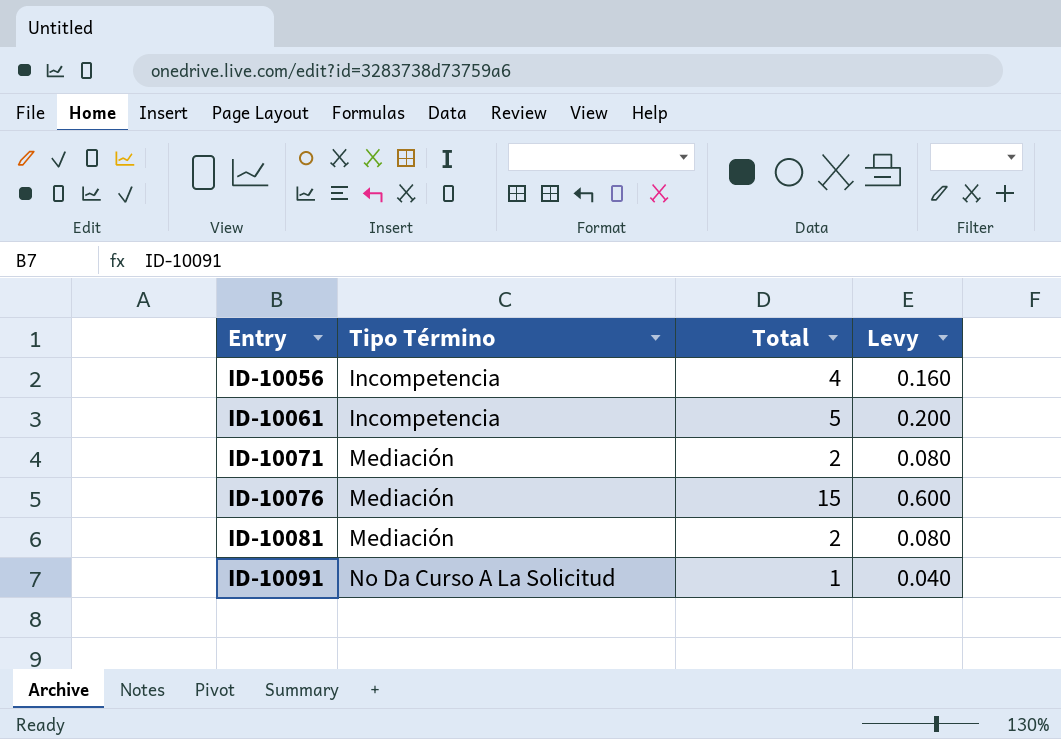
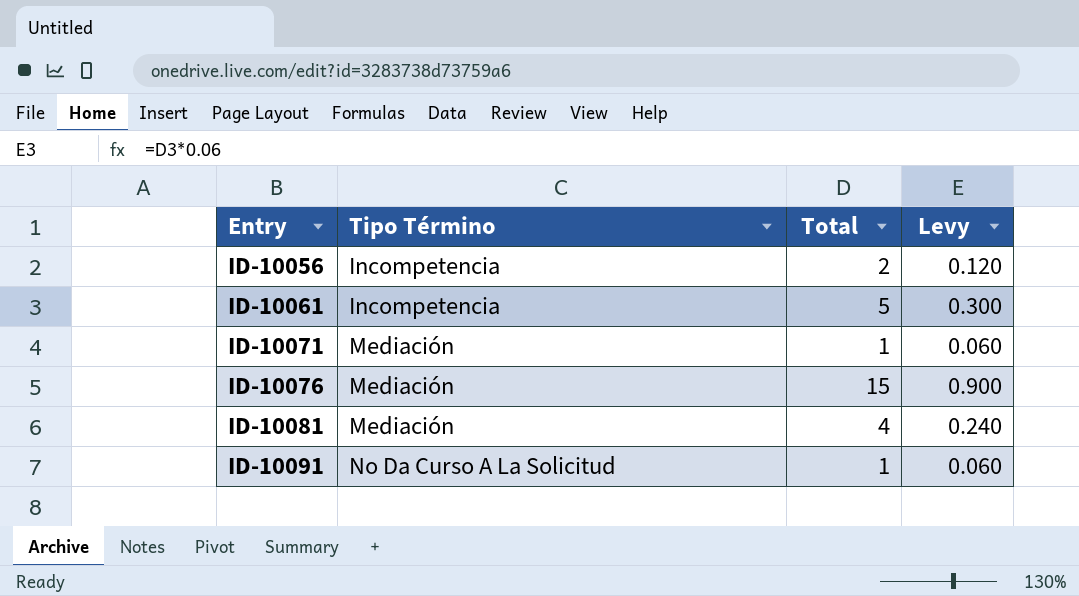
column Levy | formula: [Total] * 0.04 -> [Total] * 0.06
ID-10056 | Total: 4 -> 2
ID-10071 | Total: 2 -> 1
ID-10081 | Total: 2 -> 4

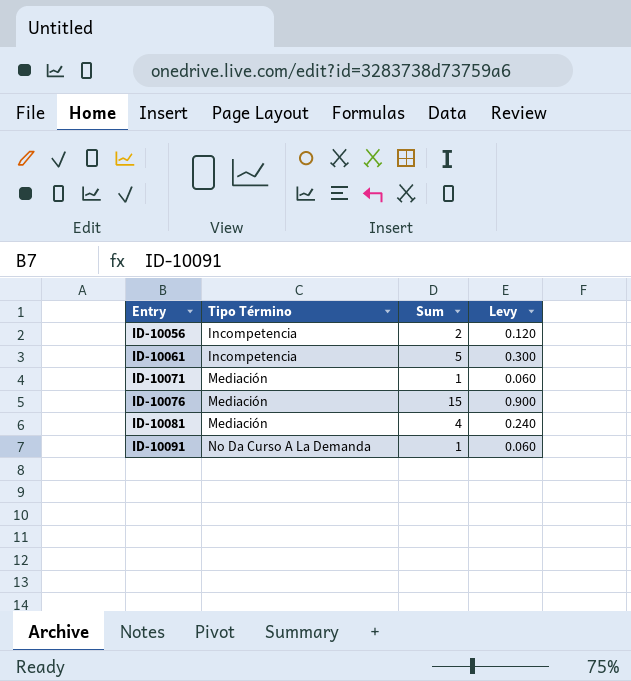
column name: Total -> Sum
ID-10091 | Tipo Término: No Da Curso A La Solicitud -> No Da Curso A La Demanda

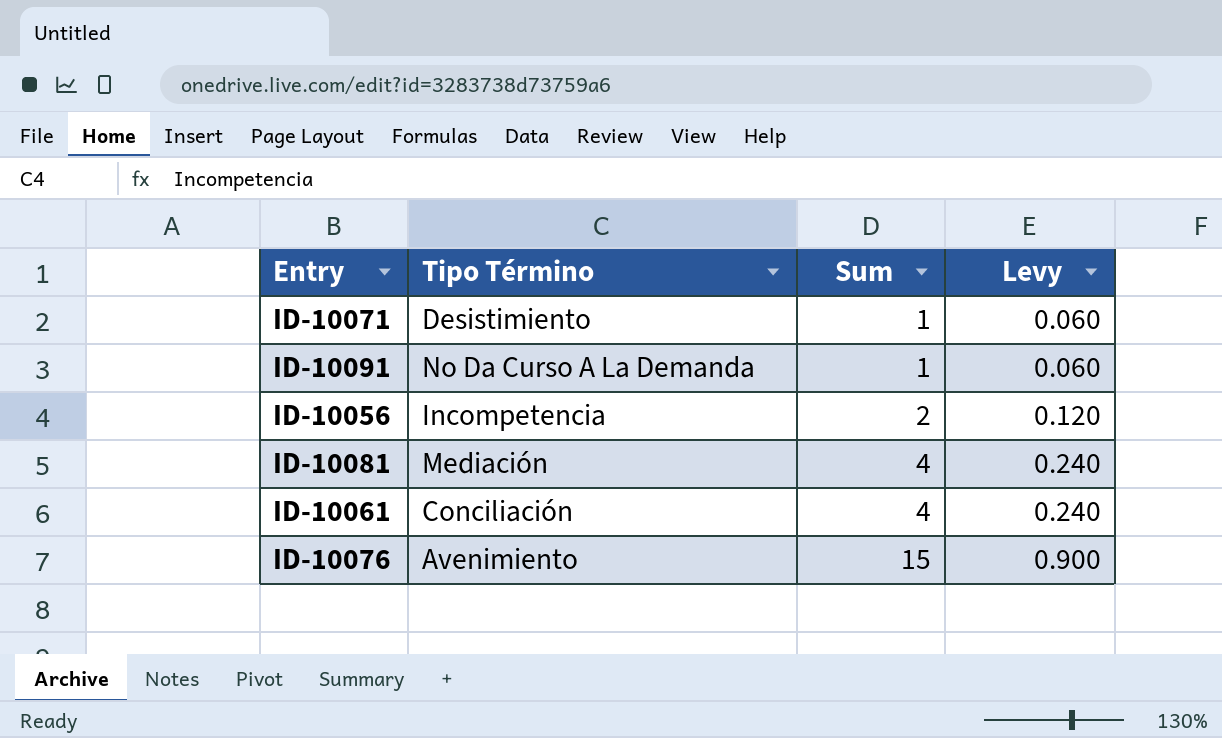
row order: Entry ascending -> Sum ascending
ID-10071 | Tipo Término: Mediación -> Desistimiento
ID-10061 | Tipo Término: Incompetencia -> Conciliación
ID-10061 | Sum: 5 -> 4
ID-10061 | Levy: 0.300 -> 0.240
ID-10076 | Tipo Término: Mediación -> Avenimiento

